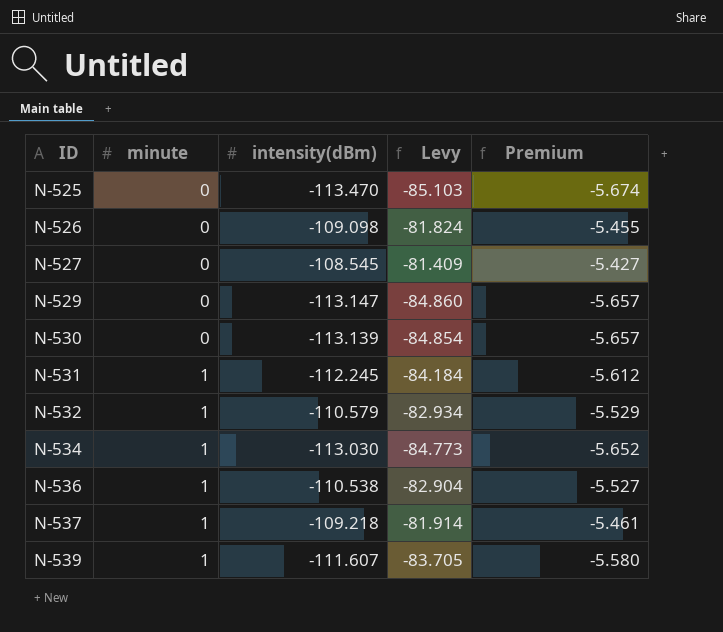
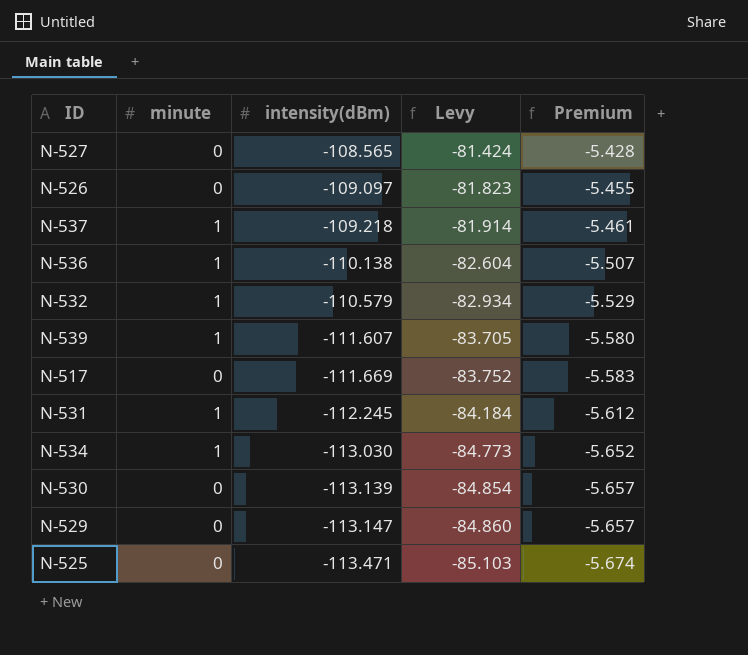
row order: ID ascending -> intensity(dBm) descending
N-527 | intensity(dBm): -108.545 -> -108.565
N-527 | Levy: -81.409 -> -81.424
N-527 | Premium: -5.427 -> -5.428
N-526 | intensity(dBm): -109.098 -> -109.097
N-526 | Levy: -81.824 -> -81.823
N-536 | intensity(dBm): -110.538 -> -110.138
N-536 | Levy: -82.904 -> -82.604
N-536 | Premium: -5.527 -> -5.507
row N-517: none -> 0 | -111.669 | -83.752 | -5.583
N-525 | intensity(dBm): -113.470 -> -113.471

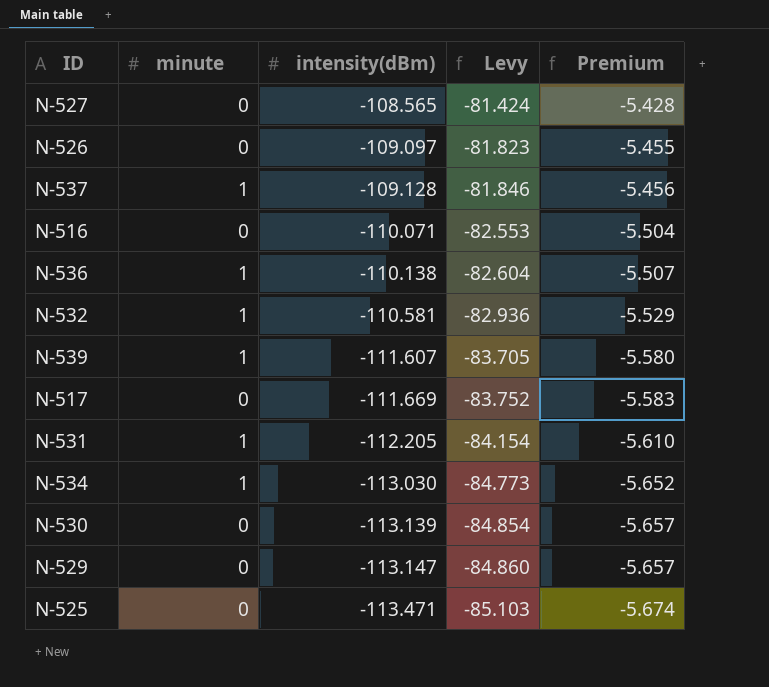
N-537 | intensity(dBm): -109.218 -> -109.128
N-537 | Levy: -81.914 -> -81.846
N-537 | Premium: -5.461 -> -5.456
row N-516: none -> 0 | -110.071 | -82.553 | -5.504
N-532 | intensity(dBm): -110.579 -> -110.581
N-532 | Levy: -82.934 -> -82.936
N-531 | intensity(dBm): -112.245 -> -112.205
N-531 | Levy: -84.184 -> -84.154
N-531 | Premium: -5.612 -> -5.610

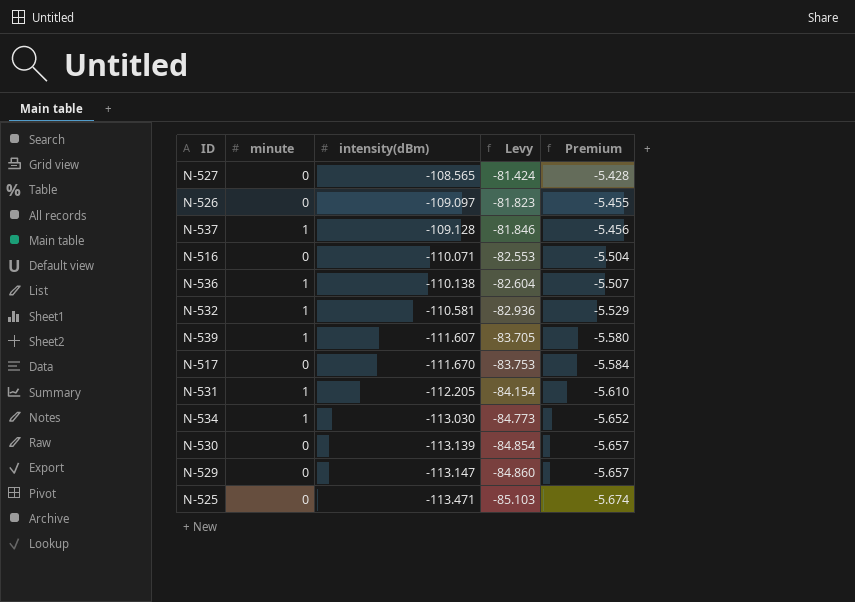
N-517 | intensity(dBm): -111.669 -> -111.670
N-517 | Levy: -83.752 -> -83.753
N-517 | Premium: -5.583 -> -5.584

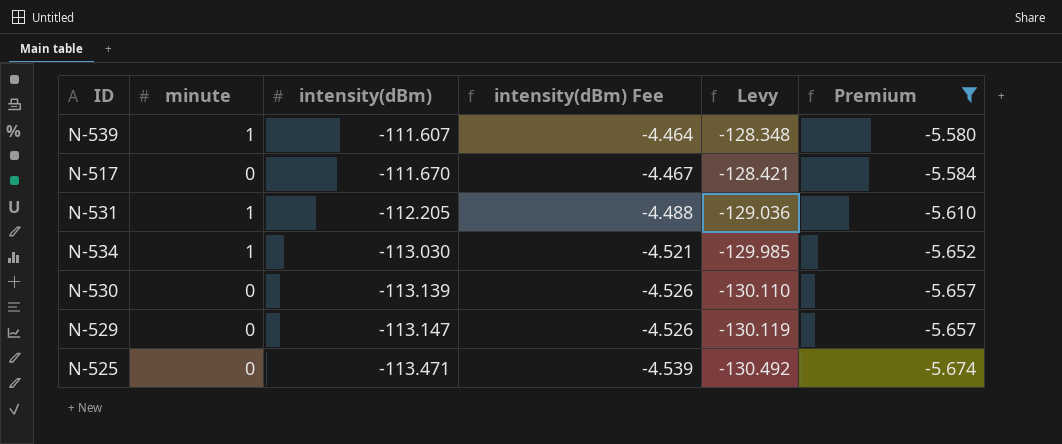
filter: none -> Premium <= -5.580
column intensity(dBm) Fee | formula: none -> [intensity(dBm)] * 0.04
column Levy | formula: [intensity(dBm)] * 0.75 -> [intensity(dBm)] * 1.15

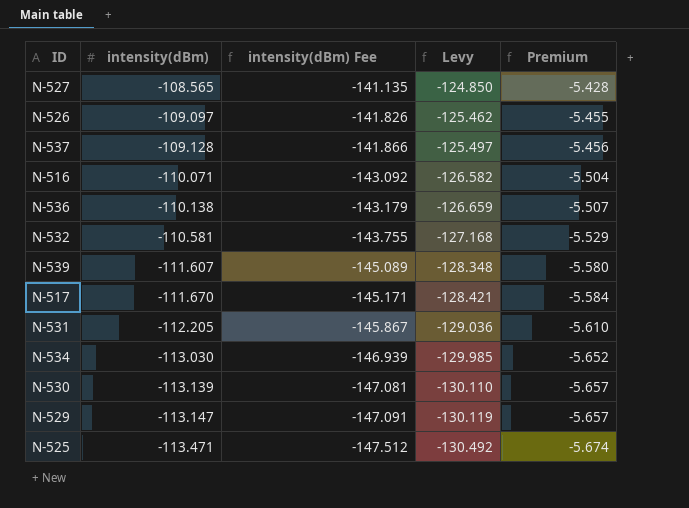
filter: Premium <= -5.580 -> none
column minute | position: 2 -> none
column intensity(dBm) Fee | formula: [intensity(dBm)] * 0.04 -> [intensity(dBm)] * 1.3

